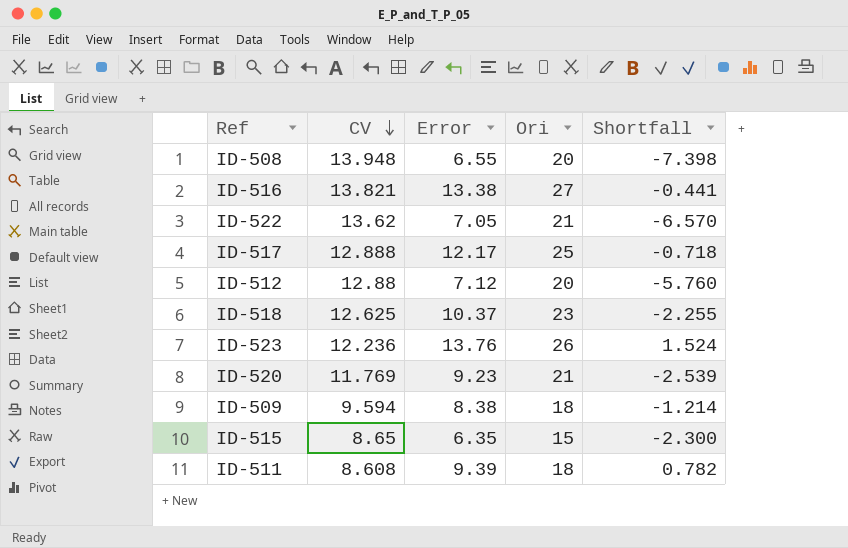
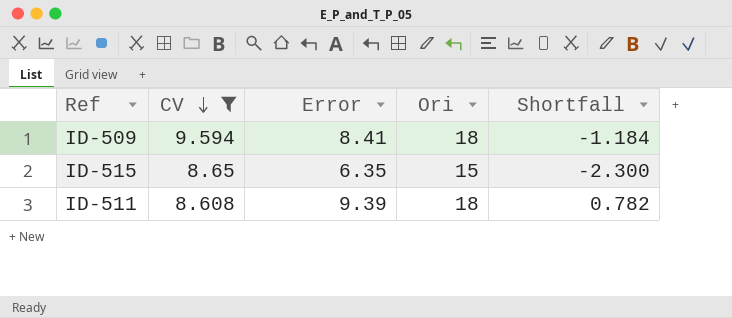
filter: none -> CV <= 9.594
ID-509 | Error: 8.38 -> 8.41
ID-509 | Shortfall: -1.214 -> -1.184

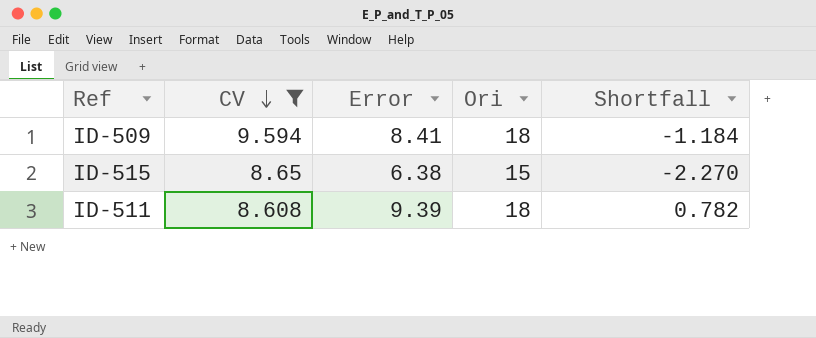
ID-515 | Error: 6.35 -> 6.38
ID-515 | Shortfall: -2.300 -> -2.270

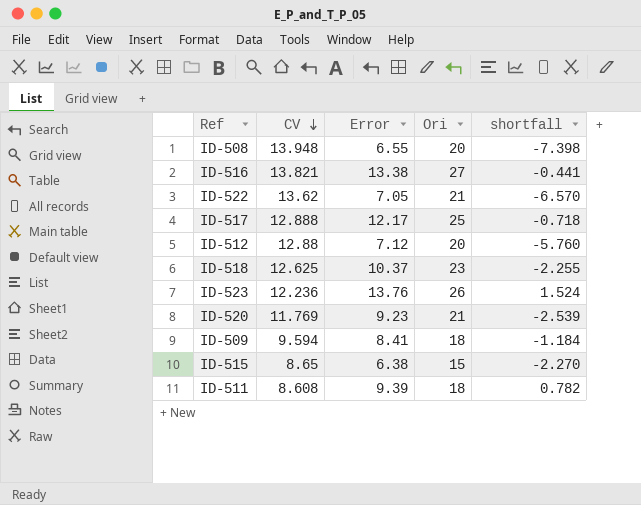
filter: CV <= 9.594 -> none
column name: Shortfall -> shortfall

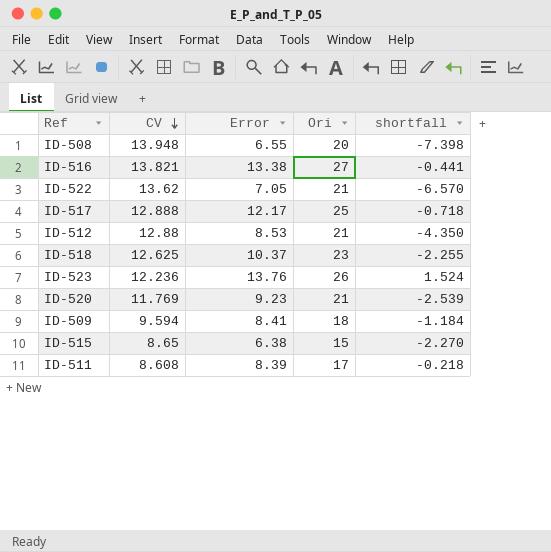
ID-512 | Error: 7.12 -> 8.53
ID-512 | Ori: 20 -> 21
ID-512 | shortfall: -5.760 -> -4.350
ID-511 | Error: 9.39 -> 8.39
ID-511 | Ori: 18 -> 17
ID-511 | shortfall: 0.782 -> -0.218

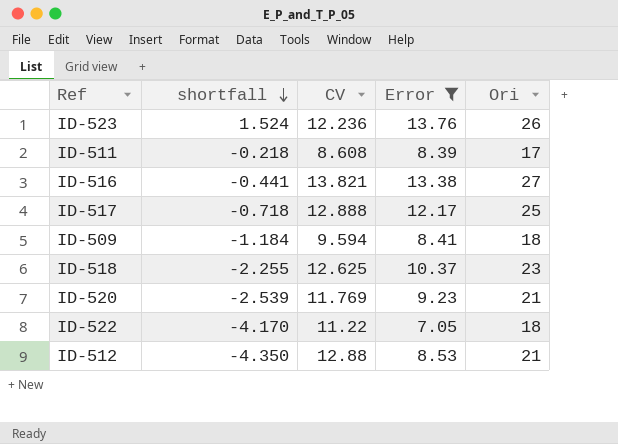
filter: none -> Error >= 7.05
row order: CV descending -> shortfall descending
column shortfall | position: 5 -> 2
ID-522 | shortfall: -6.570 -> -4.170
ID-522 | CV: 13.62 -> 11.22
ID-522 | Ori: 21 -> 18

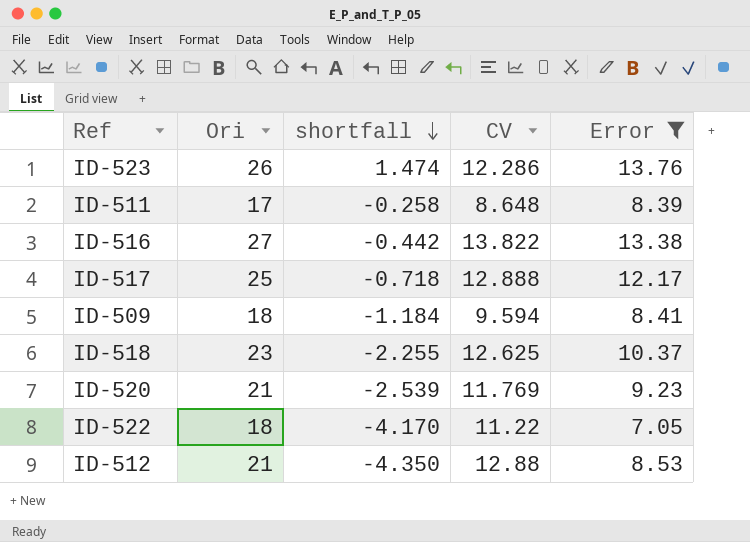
column Ori | position: 5 -> 2
ID-523 | shortfall: 1.524 -> 1.474
ID-523 | CV: 12.236 -> 12.286
ID-511 | shortfall: -0.218 -> -0.258
ID-511 | CV: 8.608 -> 8.648
ID-516 | shortfall: -0.441 -> -0.442
ID-516 | CV: 13.821 -> 13.822

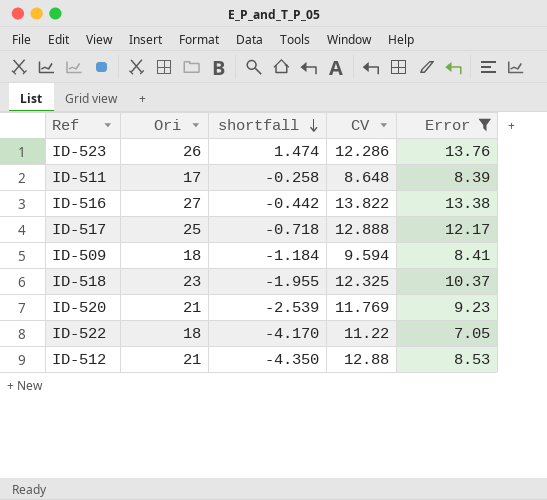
ID-518 | shortfall: -2.255 -> -1.955
ID-518 | CV: 12.625 -> 12.325

